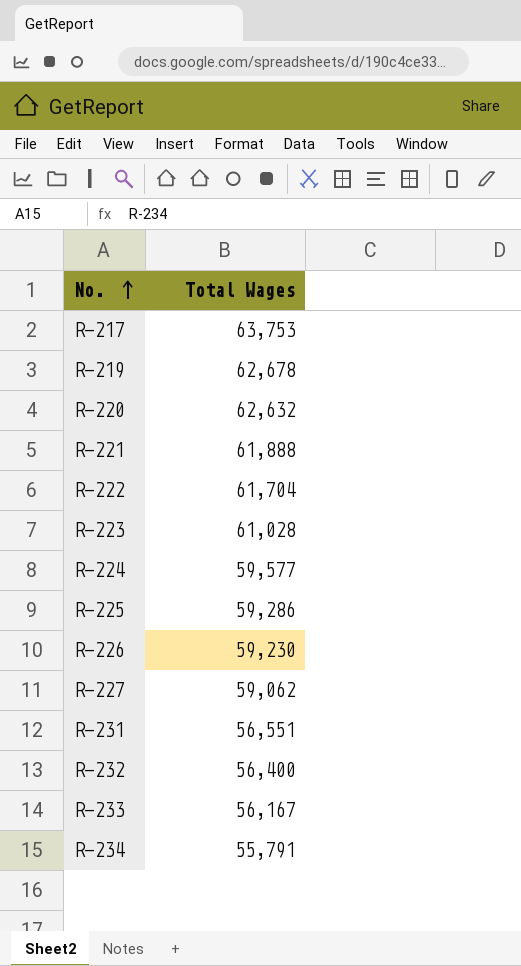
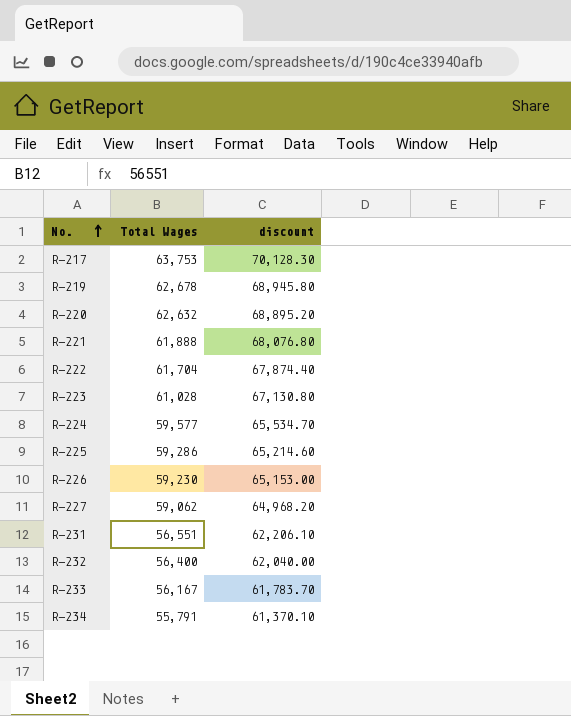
column discount | formula: none -> [Total Wages] * 1.1

